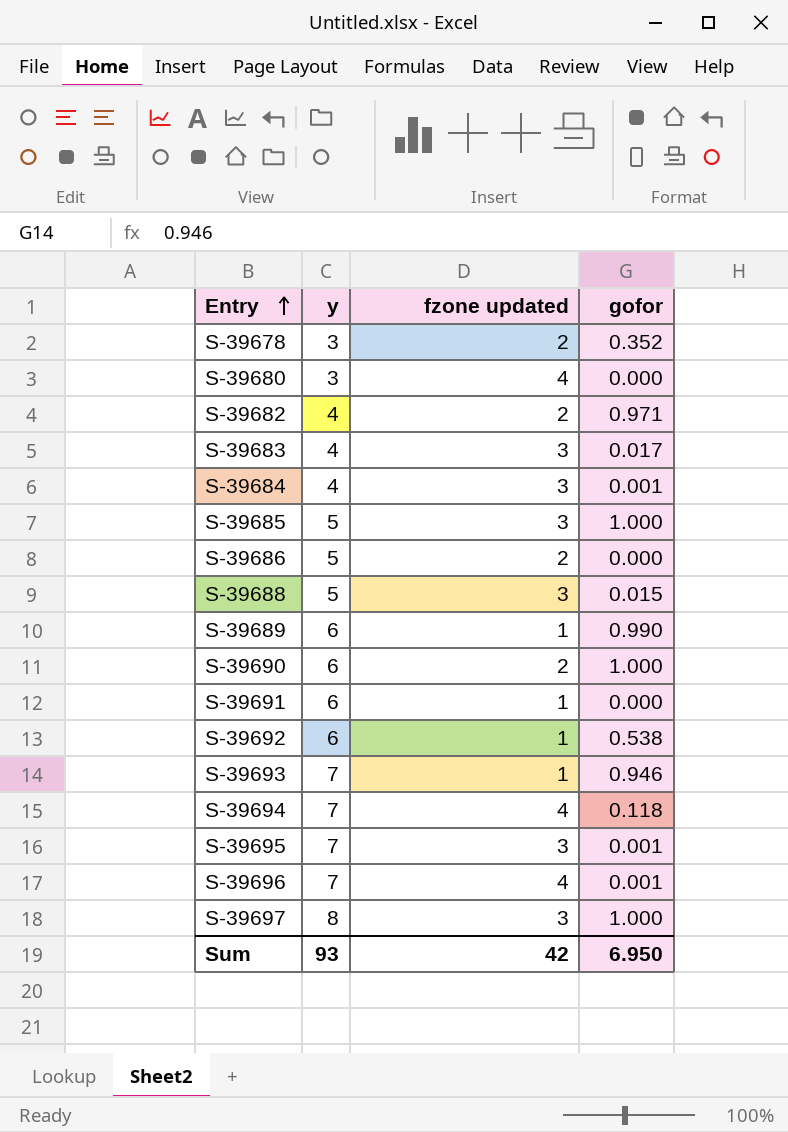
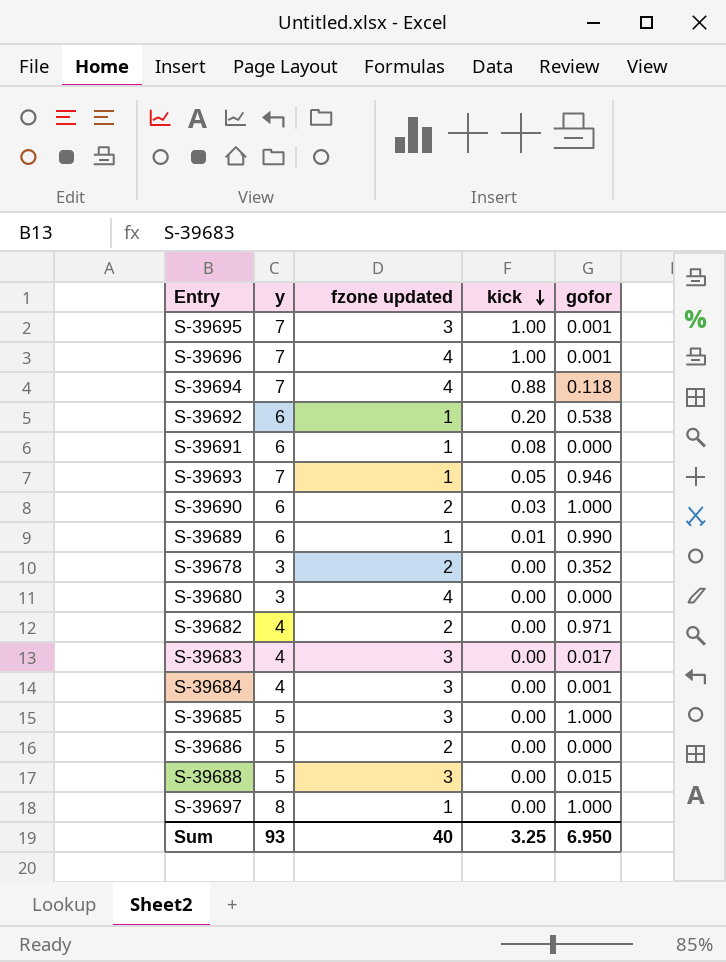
row order: Entry ascending -> kick descending
column kick | position: none -> 4
S-39697 | fzone updated: 3 -> 1
Sum | fzone updated: 42 -> 40

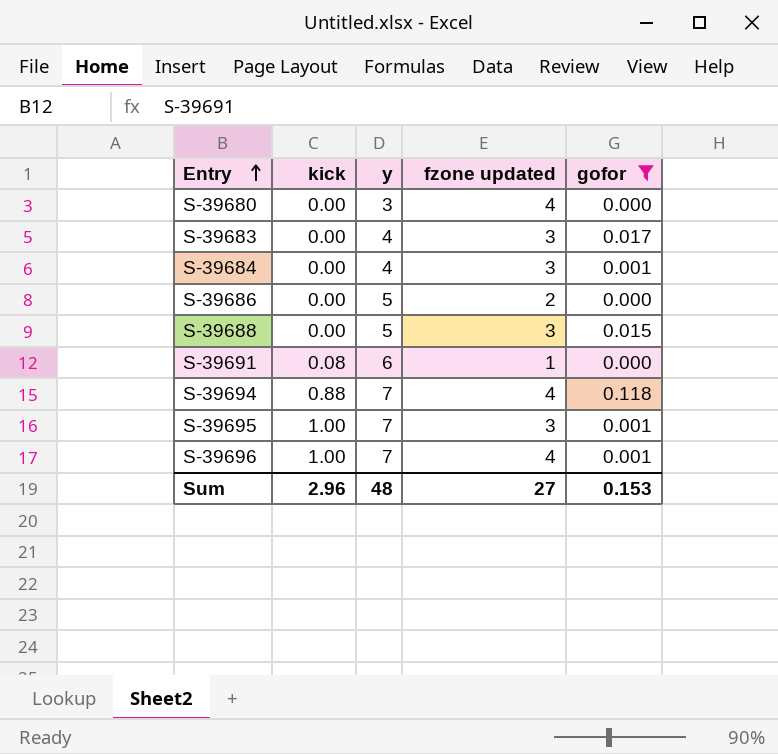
filter: none -> gofor <= 0.118
row order: kick descending -> Entry ascending
column kick | position: 4 -> 2
Sum | kick: 3.25 -> 2.96
Sum | y: 93 -> 48
Sum | fzone updated: 40 -> 27
Sum | gofor: 6.950 -> 0.153

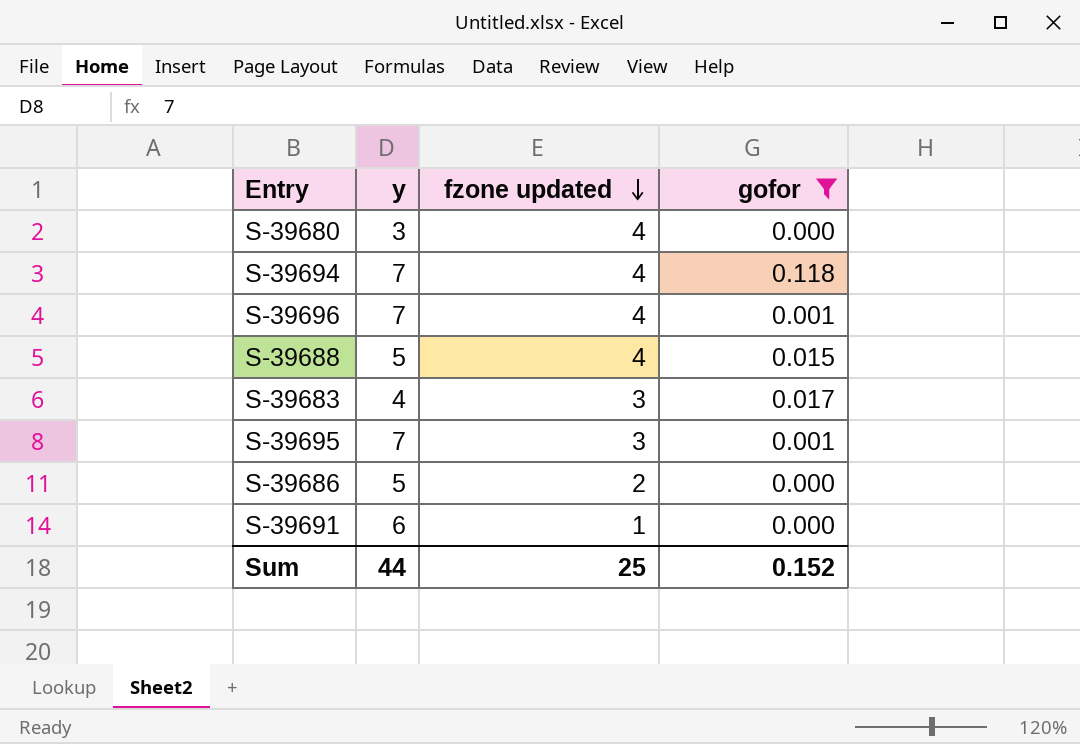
row order: Entry ascending -> fzone updated descending
column kick | position: 2 -> none
row S-39684: 0.00 | 4 | 3 | 0.001 -> none
S-39688 | fzone updated: 3 -> 4
Sum | y: 48 -> 44
Sum | fzone updated: 27 -> 25
Sum | gofor: 0.153 -> 0.152

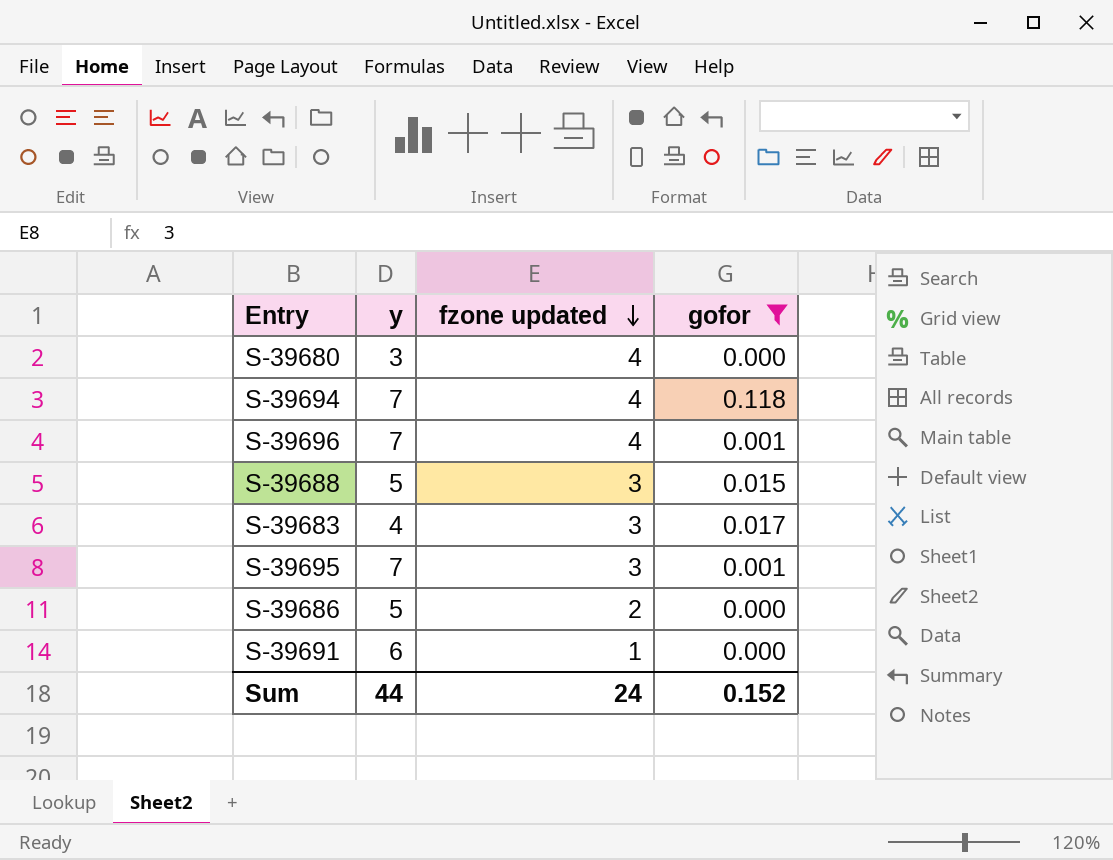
S-39688 | fzone updated: 4 -> 3
Sum | fzone updated: 25 -> 24

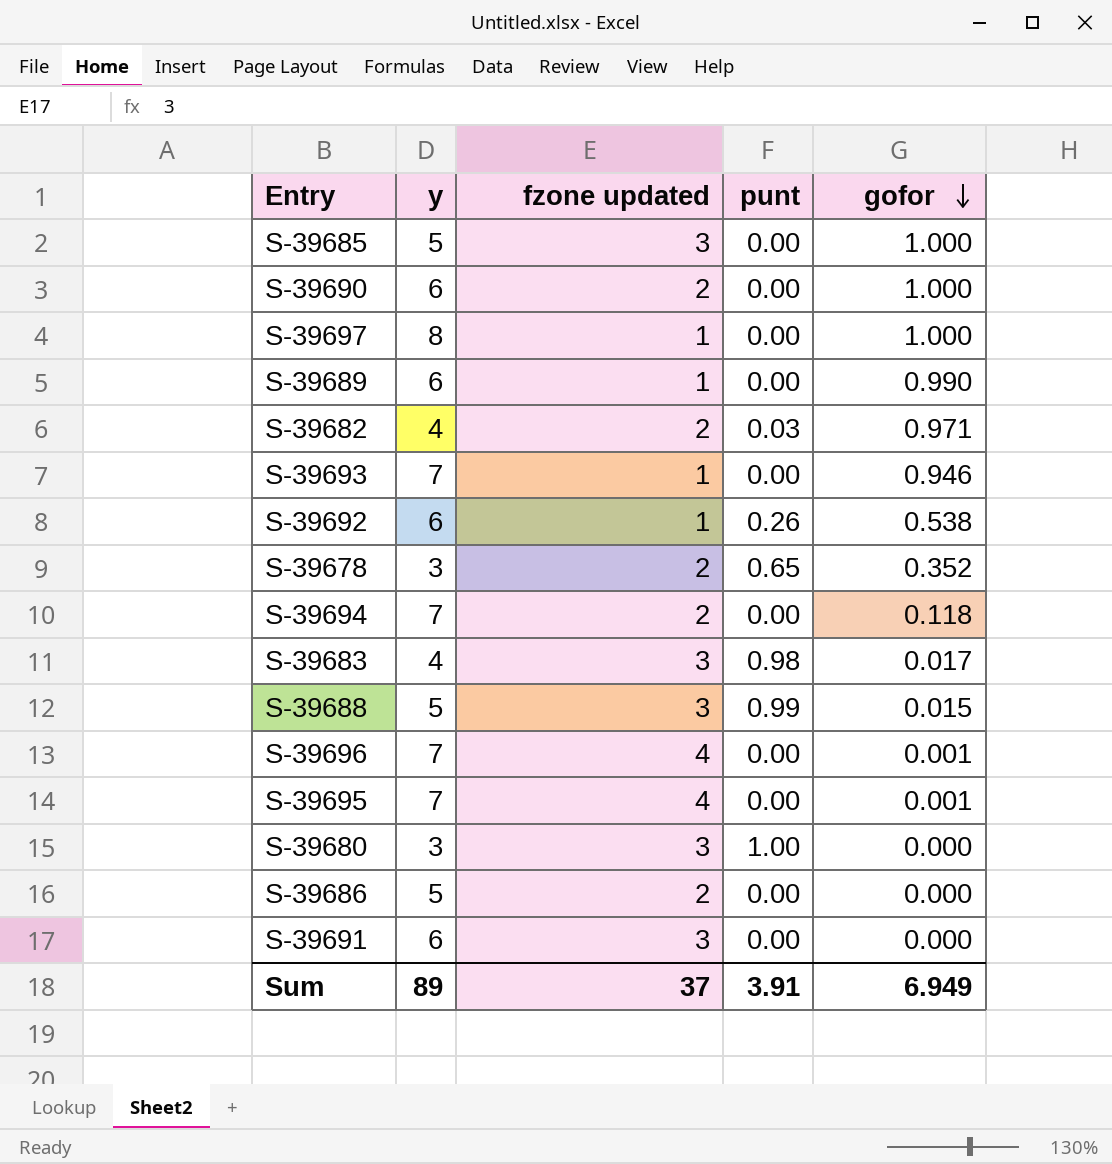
filter: gofor <= 0.118 -> none
row order: fzone updated descending -> gofor descending
column punt | position: none -> 4
S-39694 | fzone updated: 4 -> 2
S-39695 | fzone updated: 3 -> 4
S-39680 | fzone updated: 4 -> 3
S-39691 | fzone updated: 1 -> 3
Sum | y: 44 -> 89
Sum | fzone updated: 24 -> 37
Sum | gofor: 0.152 -> 6.949

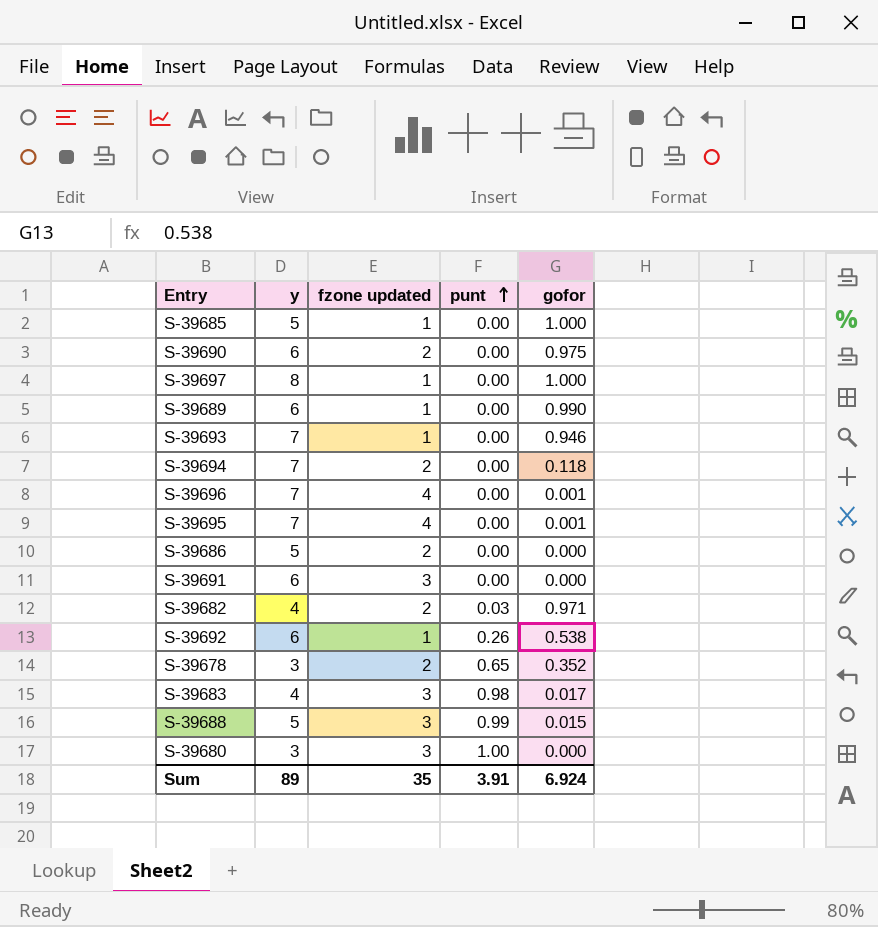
row order: gofor descending -> punt ascending
S-39685 | fzone updated: 3 -> 1
S-39690 | gofor: 1.000 -> 0.975
Sum | fzone updated: 37 -> 35
Sum | gofor: 6.949 -> 6.924

